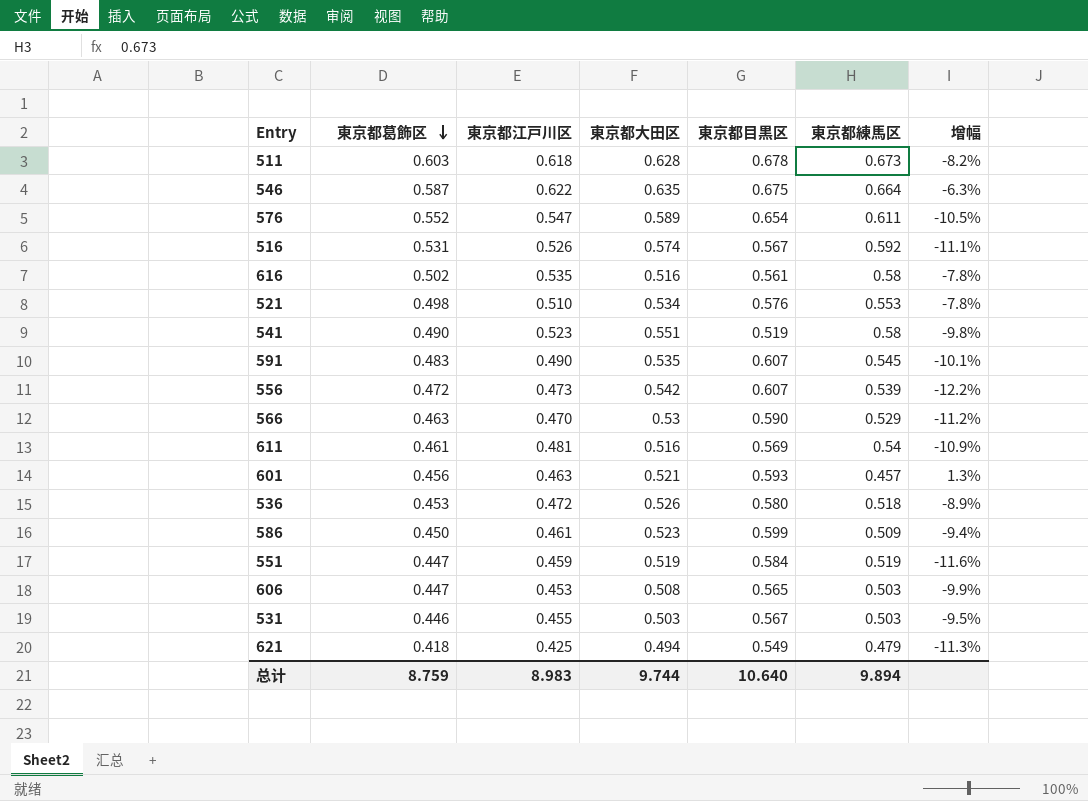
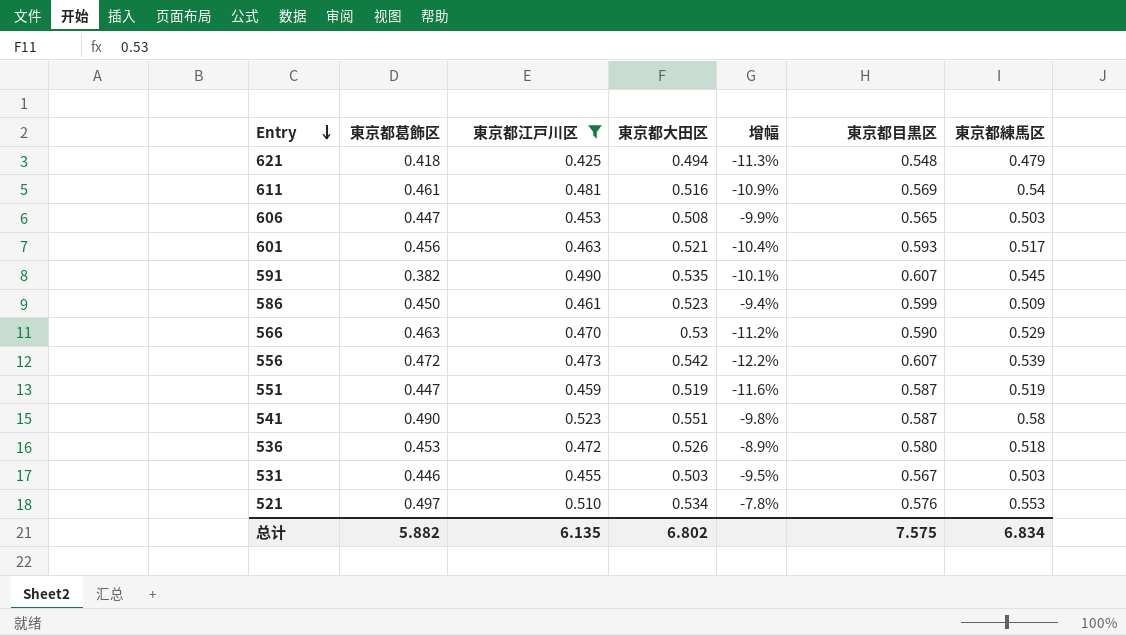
filter: none -> 東京都江戸川区 <= 0.523
row order: 東京都葛飾区 descending -> Entry descending
column 增幅 | position: 7 -> 5
621 | 東京都目黒区: 0.549 -> 0.548
601 | 增幅: 1.3% -> -10.4%
601 | 東京都練馬区: 0.457 -> 0.517
591 | 東京都葛飾区: 0.483 -> 0.382
551 | 東京都目黒区: 0.584 -> 0.587
541 | 東京都目黒区: 0.519 -> 0.587
521 | 東京都葛飾区: 0.498 -> 0.497
总计 | 東京都葛飾区: 8.759 -> 5.882
总计 | 東京都江戸川区: 8.983 -> 6.135
总计 | 東京都大田区: 9.744 -> 6.802
总计 | 東京都目黒区: 10.640 -> 7.575
总计 | 東京都練馬区: 9.894 -> 6.834

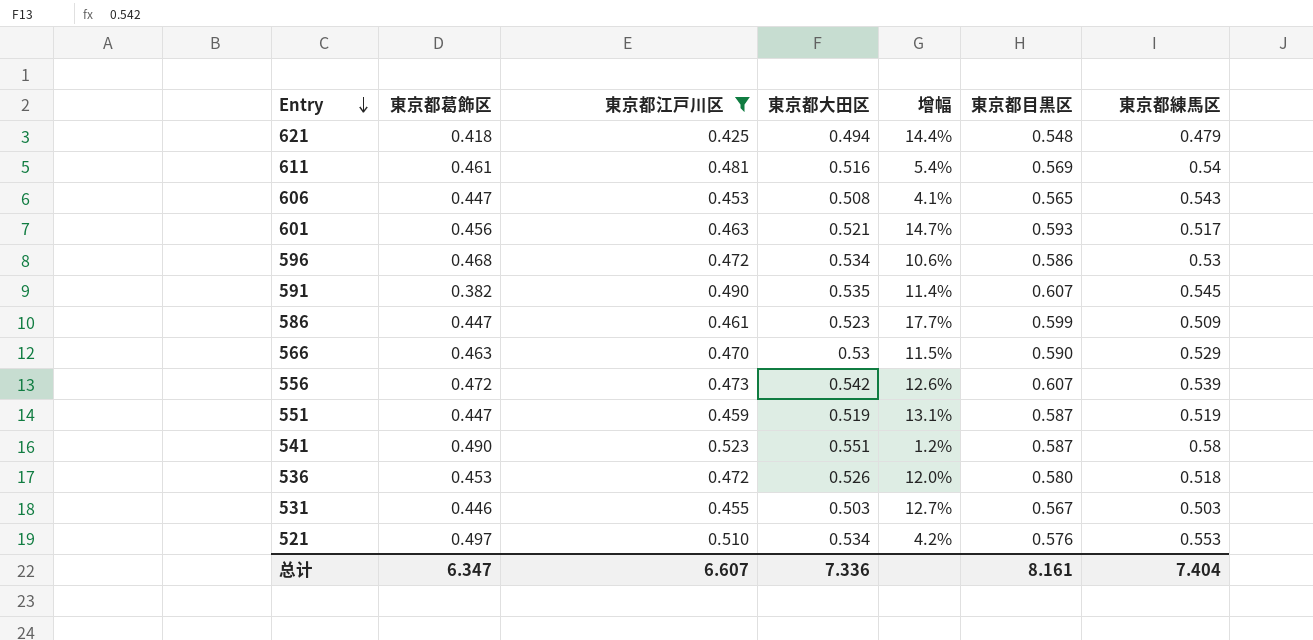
column 增幅 | formula: ([東京都江戸川区] - [東京都練馬区]) / [東京都練馬区] -> ([東京都目黒区] - [東京都練馬区]) / [東京都練馬区]
606 | 東京都練馬区: 0.503 -> 0.543
row 596: none -> 0.468 | 0.472 | 0.534 | 10.6% | 0.586 | 0.53
586 | 東京都葛飾区: 0.450 -> 0.447
总计 | 東京都葛飾区: 5.882 -> 6.347
总计 | 東京都江戸川区: 6.135 -> 6.607
总计 | 東京都大田区: 6.802 -> 7.336
总计 | 東京都目黒区: 7.575 -> 8.161
总计 | 東京都練馬区: 6.834 -> 7.404

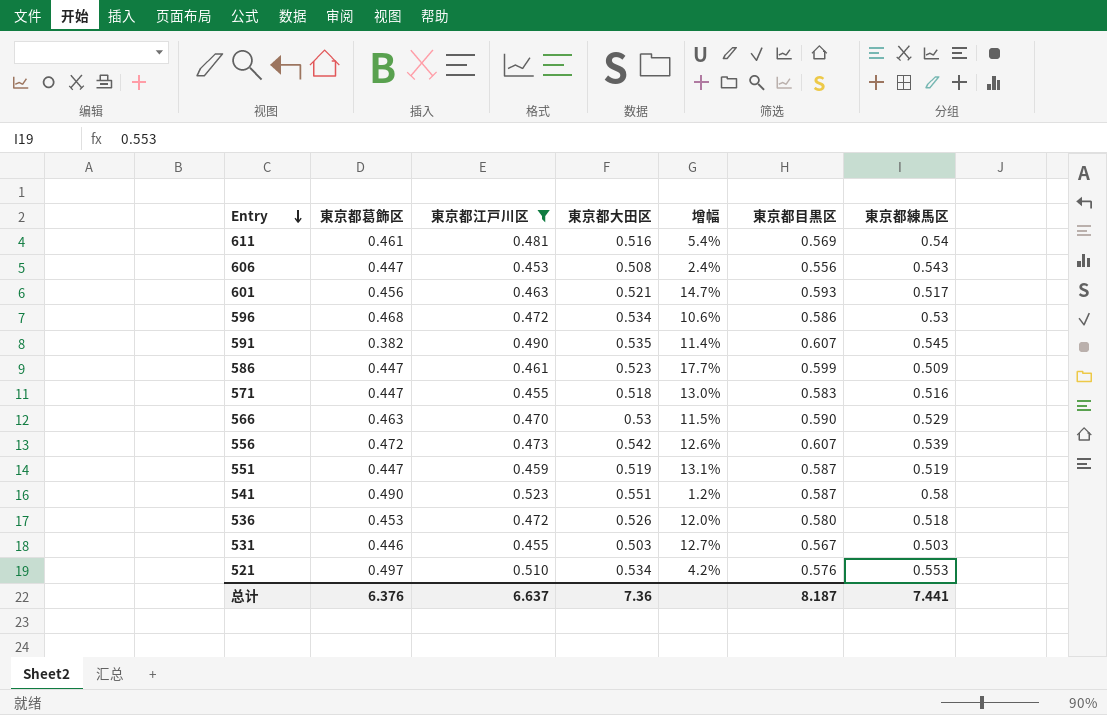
row 621: 0.418 | 0.425 | 0.494 | 14.4% | 0.548 | 0.479 -> none
606 | 增幅: 4.1% -> 2.4%
606 | 東京都目黒区: 0.565 -> 0.556
row 571: none -> 0.447 | 0.455 | 0.518 | 13.0% | 0.583 | 0.516
总计 | 東京都葛飾区: 6.347 -> 6.376
总计 | 東京都江戸川区: 6.607 -> 6.637
总计 | 東京都大田区: 7.336 -> 7.36
总计 | 東京都目黒区: 8.161 -> 8.187
总计 | 東京都練馬区: 7.404 -> 7.441

